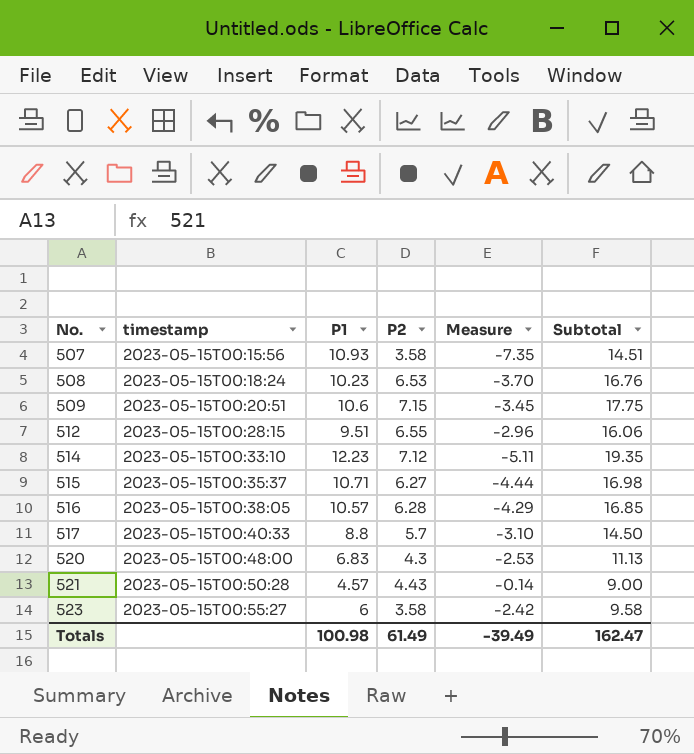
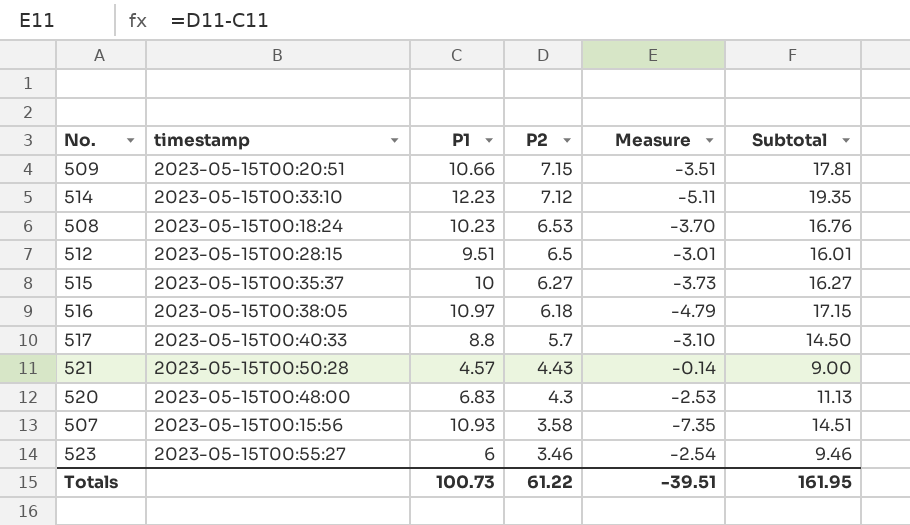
row order: No. ascending -> P2 descending
509 | P1: 10.6 -> 10.66
509 | Measure: -3.45 -> -3.51
509 | Subtotal: 17.75 -> 17.81
512 | P2: 6.55 -> 6.5
512 | Measure: -2.96 -> -3.01
512 | Subtotal: 16.06 -> 16.01
515 | P1: 10.71 -> 10
515 | Measure: -4.44 -> -3.73
515 | Subtotal: 16.98 -> 16.27
516 | P1: 10.57 -> 10.97
516 | P2: 6.28 -> 6.18
516 | Measure: -4.29 -> -4.79
516 | Subtotal: 16.85 -> 17.15
523 | P2: 3.58 -> 3.46
523 | Measure: -2.42 -> -2.54
523 | Subtotal: 9.58 -> 9.46
Totals | P1: 100.98 -> 100.73
Totals | P2: 61.49 -> 61.22
Totals | Measure: -39.49 -> -39.51
Totals | Subtotal: 162.47 -> 161.95

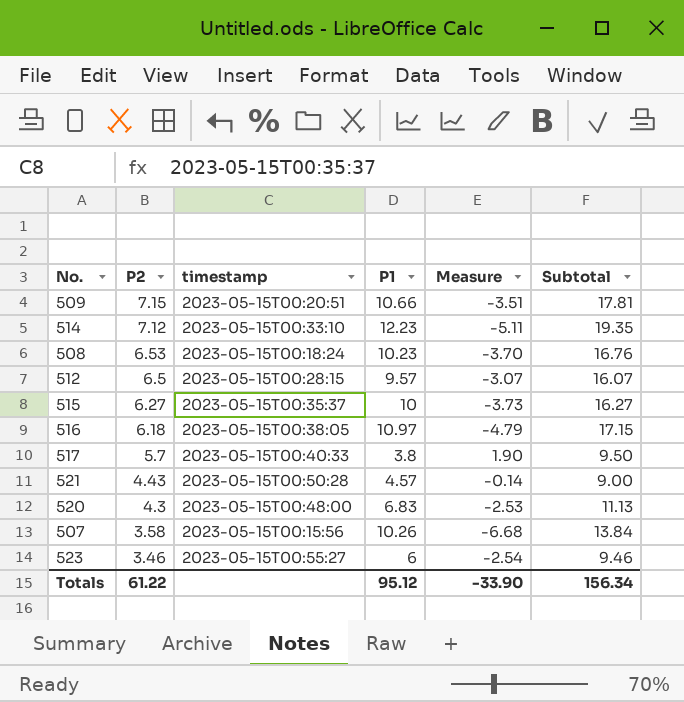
column P2 | position: 4 -> 2
512 | P1: 9.51 -> 9.57
512 | Measure: -3.01 -> -3.07
512 | Subtotal: 16.01 -> 16.07
517 | P1: 8.8 -> 3.8
517 | Measure: -3.10 -> 1.90
517 | Subtotal: 14.50 -> 9.50
507 | P1: 10.93 -> 10.26
507 | Measure: -7.35 -> -6.68
507 | Subtotal: 14.51 -> 13.84
Totals | P1: 100.73 -> 95.12
Totals | Measure: -39.51 -> -33.90
Totals | Subtotal: 161.95 -> 156.34

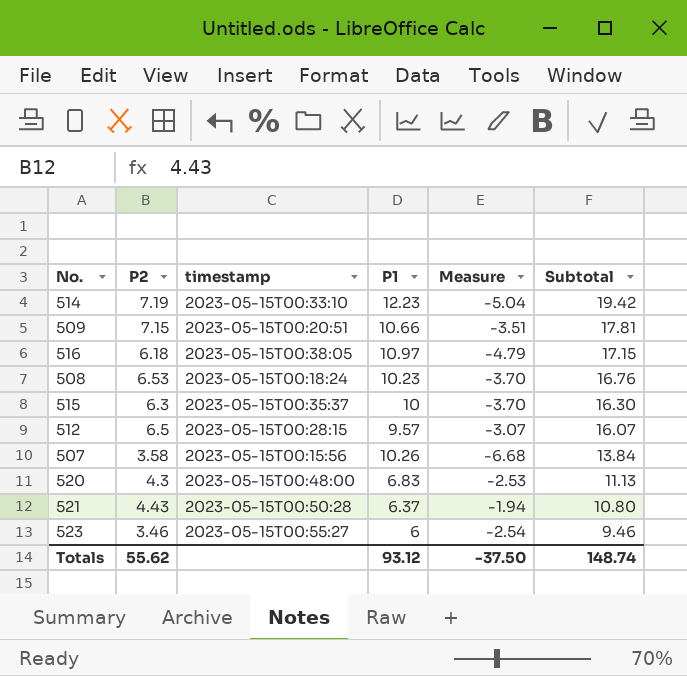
row order: P2 descending -> Subtotal descending
row 517: 5.7 | 2023-05-15T00:40:33 | 3.8 | 1.90 | 9.50 -> none
514 | P2: 7.12 -> 7.19
514 | Measure: -5.11 -> -5.04
514 | Subtotal: 19.35 -> 19.42
515 | P2: 6.27 -> 6.3
515 | Measure: -3.73 -> -3.70
515 | Subtotal: 16.27 -> 16.30
521 | P1: 4.57 -> 6.37
521 | Measure: -0.14 -> -1.94
521 | Subtotal: 9.00 -> 10.80
Totals | P2: 61.22 -> 55.62
Totals | P1: 95.12 -> 93.12
Totals | Measure: -33.90 -> -37.50
Totals | Subtotal: 156.34 -> 148.74

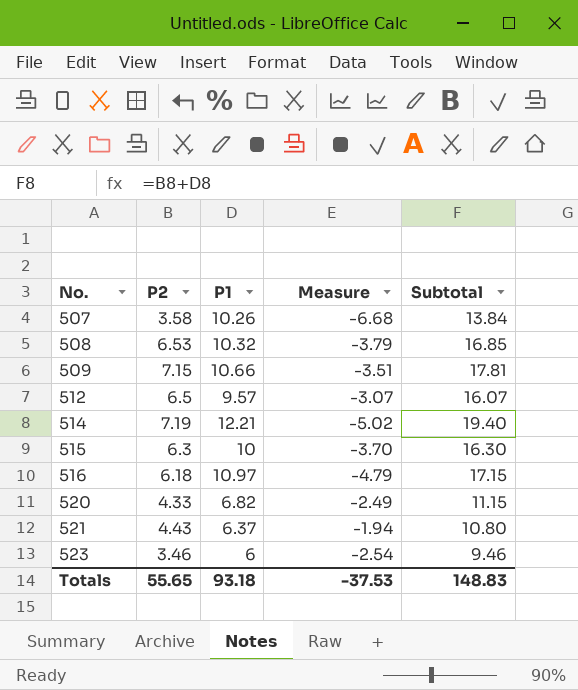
row order: Subtotal descending -> No. ascending
column timestamp | position: 3 -> none
508 | P1: 10.23 -> 10.32
508 | Measure: -3.70 -> -3.79
508 | Subtotal: 16.76 -> 16.85
514 | P1: 12.23 -> 12.21
514 | Measure: -5.04 -> -5.02
514 | Subtotal: 19.42 -> 19.40
520 | P2: 4.3 -> 4.33
520 | P1: 6.83 -> 6.82
520 | Measure: -2.53 -> -2.49
520 | Subtotal: 11.13 -> 11.15
Totals | P2: 55.62 -> 55.65
Totals | P1: 93.12 -> 93.18
Totals | Measure: -37.50 -> -37.53
Totals | Subtotal: 148.74 -> 148.83

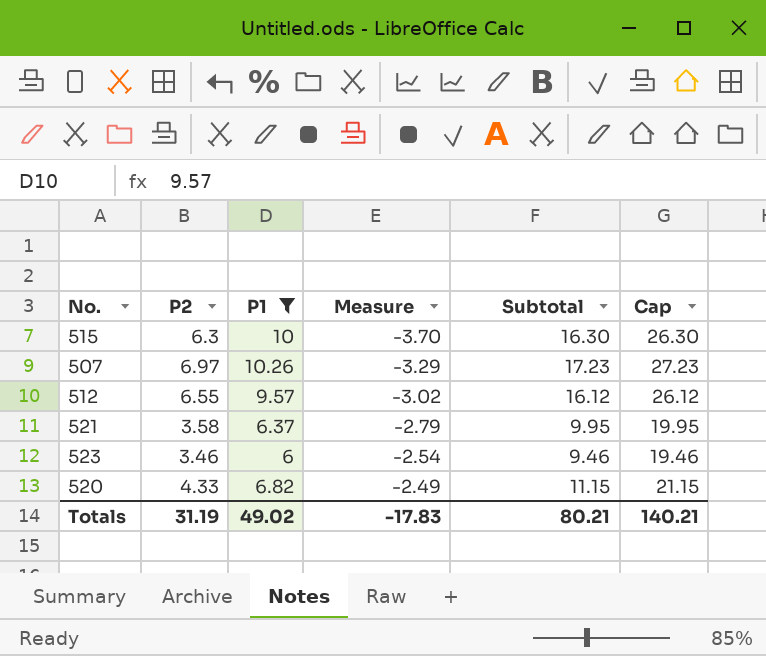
filter: none -> P1 <= 10.26
row order: No. ascending -> Measure ascending
column Cap | formula: none -> [Subtotal] + 10
507 | P2: 3.58 -> 6.97
507 | Measure: -6.68 -> -3.29
507 | Subtotal: 13.84 -> 17.23
512 | P2: 6.5 -> 6.55
512 | Measure: -3.07 -> -3.02
512 | Subtotal: 16.07 -> 16.12
521 | P2: 4.43 -> 3.58
521 | Measure: -1.94 -> -2.79
521 | Subtotal: 10.80 -> 9.95
Totals | P2: 55.65 -> 31.19
Totals | P1: 93.18 -> 49.02
Totals | Measure: -37.53 -> -17.83
Totals | Subtotal: 148.83 -> 80.21

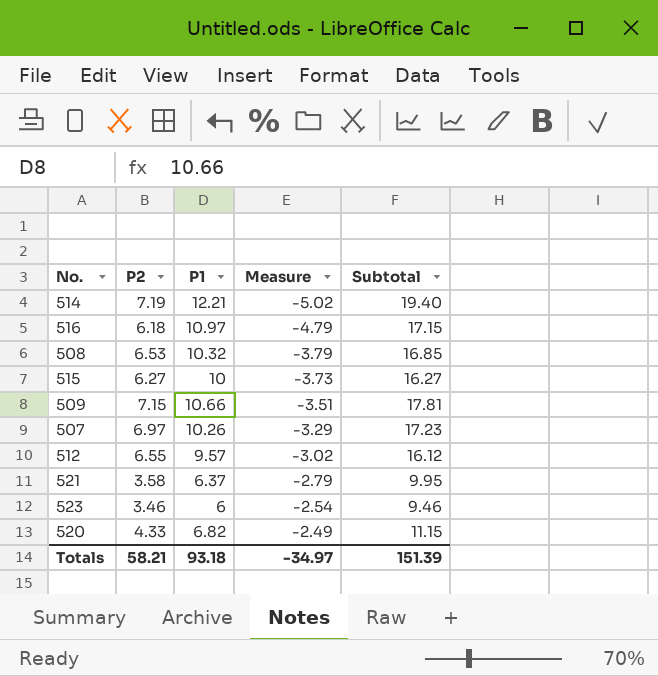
filter: P1 <= 10.26 -> none
column Cap | formula: [Subtotal] + 10 -> none
515 | P2: 6.3 -> 6.27
515 | Measure: -3.70 -> -3.73
515 | Subtotal: 16.30 -> 16.27
Totals | P2: 31.19 -> 58.21
Totals | P1: 49.02 -> 93.18
Totals | Measure: -17.83 -> -34.97
Totals | Subtotal: 80.21 -> 151.39

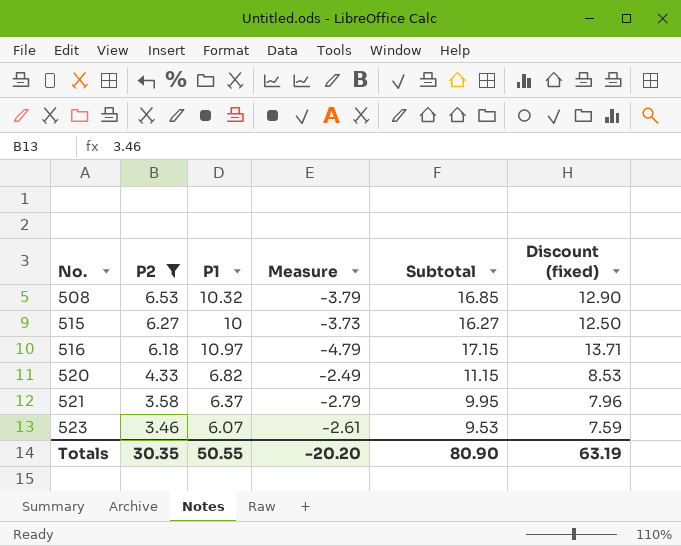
filter: none -> P2 <= 6.53
row order: Measure ascending -> No. ascending
column Discount (fixed) | formula: none -> [P1] * 1.25
523 | P1: 6 -> 6.07
523 | Measure: -2.54 -> -2.61
523 | Subtotal: 9.46 -> 9.53
Totals | P2: 58.21 -> 30.35
Totals | P1: 93.18 -> 50.55
Totals | Measure: -34.97 -> -20.20
Totals | Subtotal: 151.39 -> 80.90

